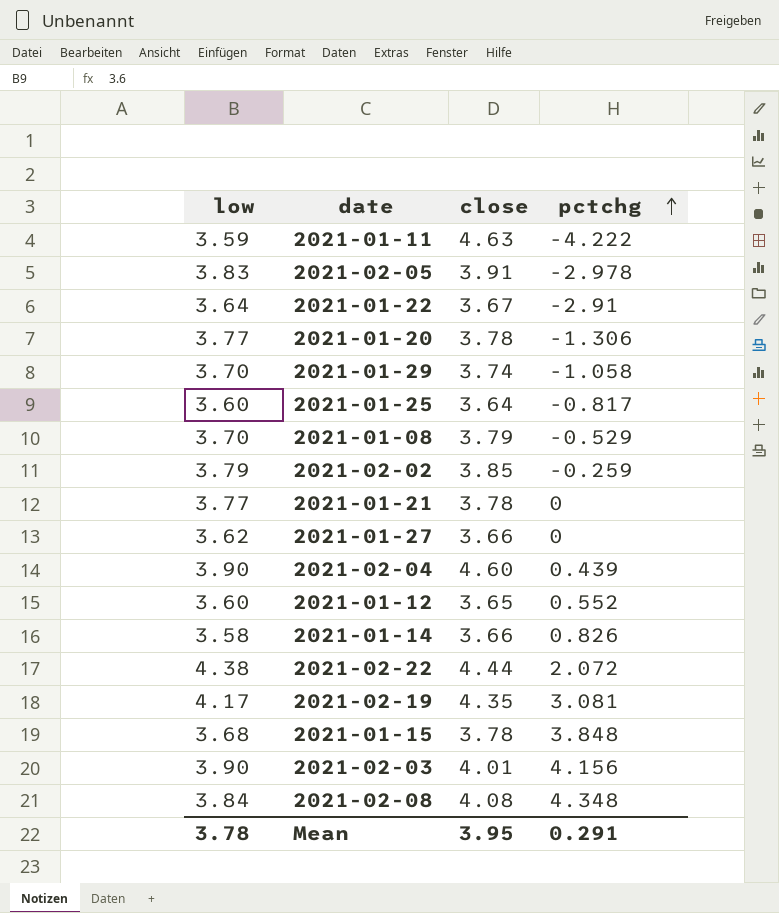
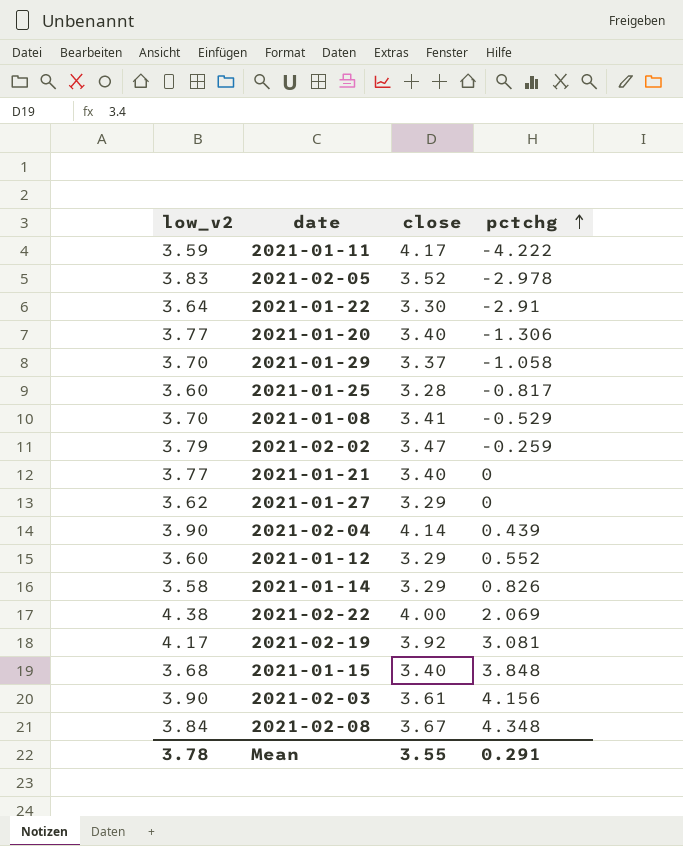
column name: low -> low_v2
2021-01-11 | close: 4.63 -> 4.17
2021-02-05 | close: 3.91 -> 3.52
2021-01-22 | close: 3.67 -> 3.30
2021-01-20 | close: 3.78 -> 3.40
2021-01-29 | close: 3.74 -> 3.37
2021-01-25 | close: 3.64 -> 3.28
2021-01-08 | close: 3.79 -> 3.41
2021-02-02 | close: 3.85 -> 3.47
2021-01-21 | close: 3.78 -> 3.40
2021-01-27 | close: 3.66 -> 3.29
2021-02-04 | close: 4.60 -> 4.14
2021-01-12 | close: 3.65 -> 3.29
2021-01-14 | close: 3.66 -> 3.29
2021-02-22 | close: 4.44 -> 4.00
2021-02-22 | pctchg: 2.072 -> 2.069
2021-02-19 | close: 4.35 -> 3.92
2021-01-15 | close: 3.78 -> 3.40
2021-02-03 | close: 4.01 -> 3.61
2021-02-08 | close: 4.08 -> 3.67
Mean | close: 3.95 -> 3.55

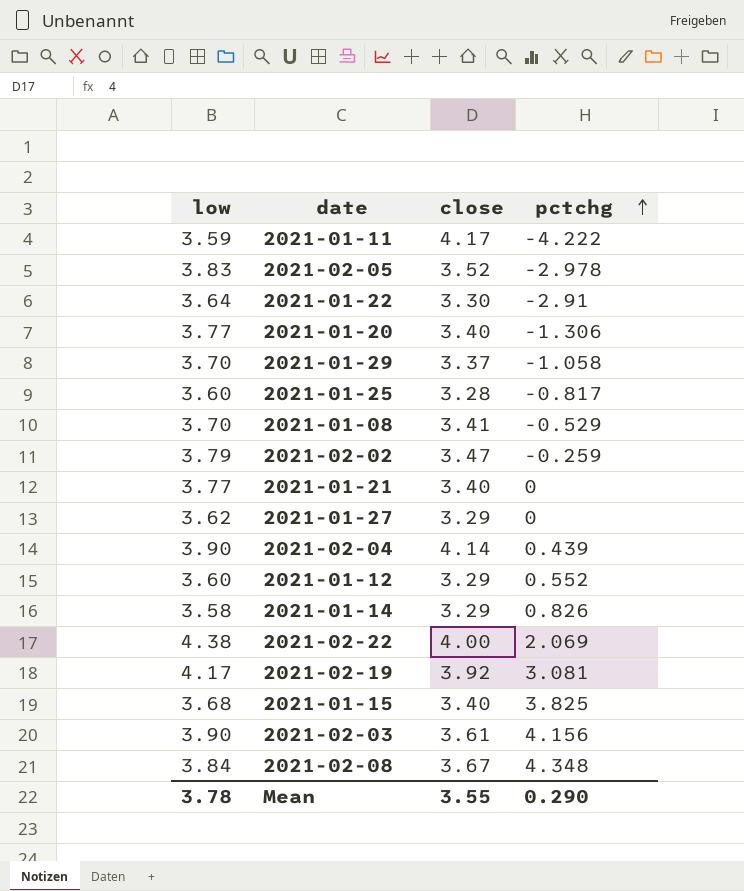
column name: low_v2 -> low
2021-01-15 | pctchg: 3.848 -> 3.825
Mean | pctchg: 0.291 -> 0.290

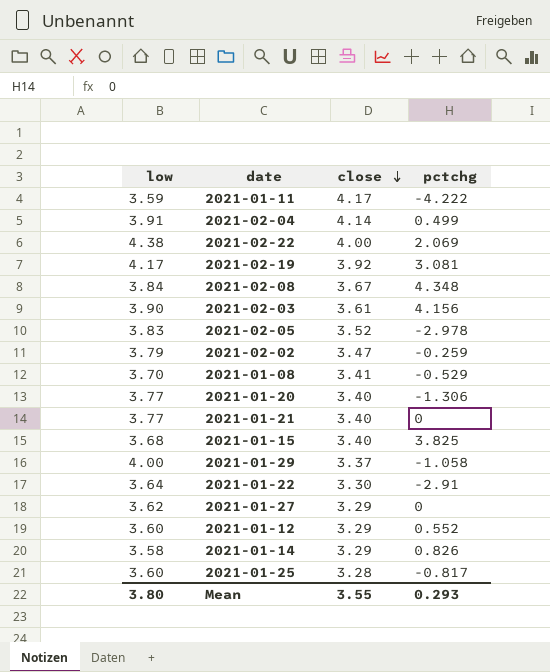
row order: pctchg ascending -> close descending
2021-02-04 | low: 3.90 -> 3.91
2021-02-04 | pctchg: 0.439 -> 0.499
2021-01-29 | low: 3.70 -> 4.00
Mean | low: 3.78 -> 3.80
Mean | pctchg: 0.290 -> 0.293

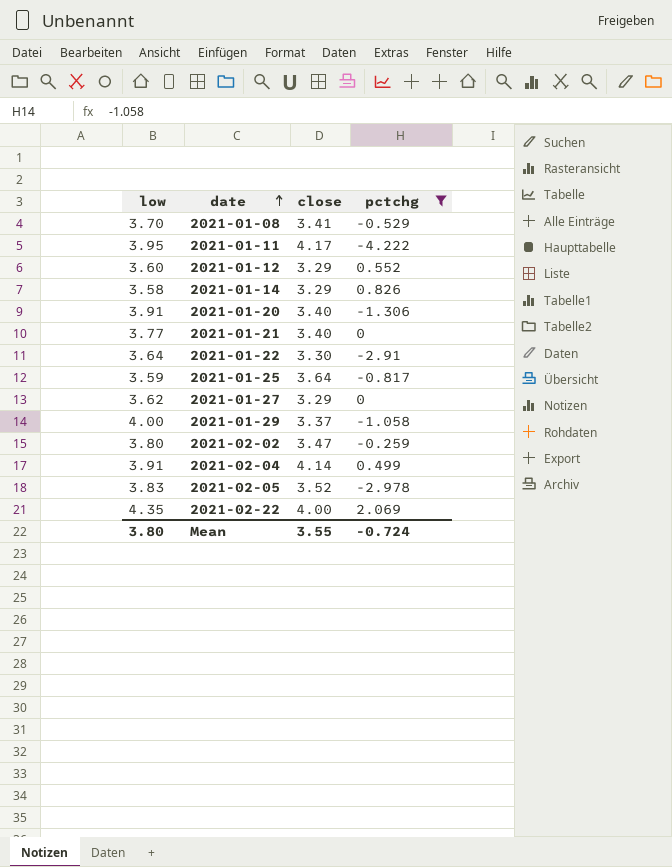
filter: none -> pctchg <= 2.069
row order: close descending -> date ascending
2021-01-11 | low: 3.59 -> 3.95
2021-01-20 | low: 3.77 -> 3.91
2021-01-25 | low: 3.60 -> 3.59
2021-01-25 | close: 3.28 -> 3.64
2021-02-02 | low: 3.79 -> 3.80
2021-02-22 | low: 4.38 -> 4.35
Mean | pctchg: 0.293 -> -0.724

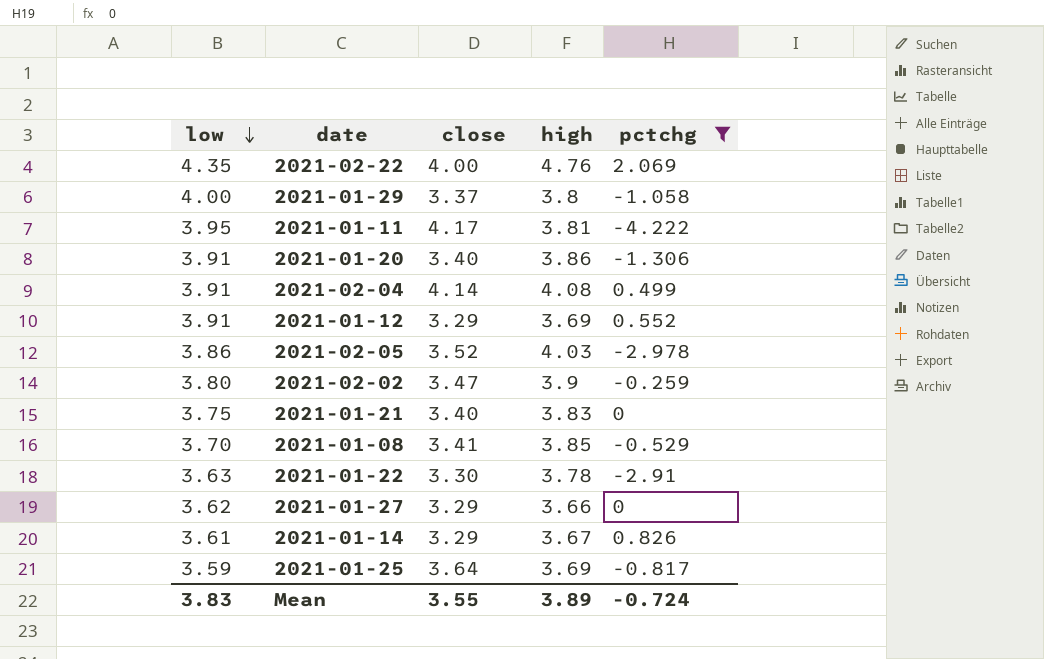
row order: date ascending -> low descending
column high | position: none -> 4
2021-01-12 | low: 3.60 -> 3.91
2021-02-05 | low: 3.83 -> 3.86
2021-01-21 | low: 3.77 -> 3.75
2021-01-22 | low: 3.64 -> 3.63
2021-01-14 | low: 3.58 -> 3.61
Mean | low: 3.80 -> 3.83

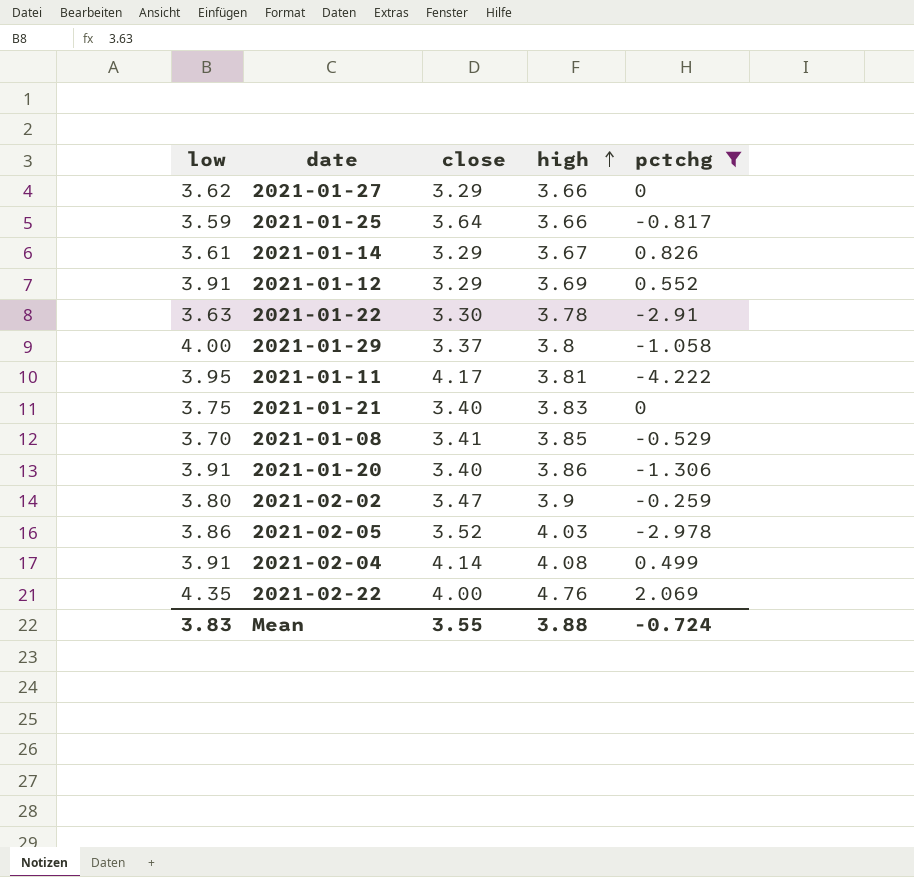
row order: low descending -> high ascending
2021-01-25 | high: 3.69 -> 3.66
Mean | high: 3.89 -> 3.88

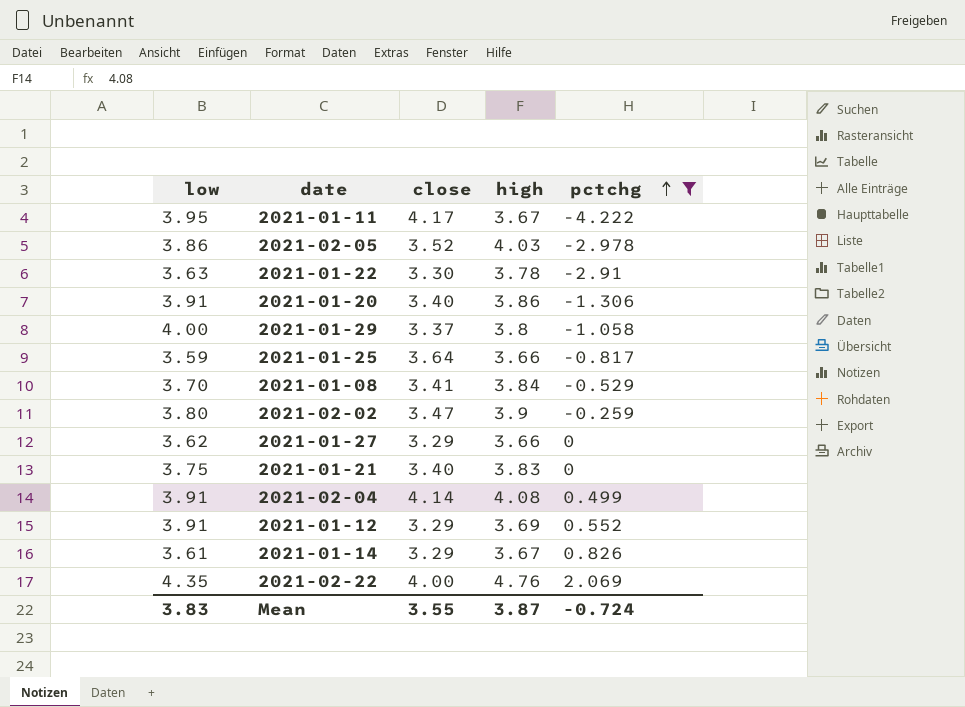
row order: high ascending -> pctchg ascending
2021-01-11 | high: 3.81 -> 3.67
2021-01-08 | high: 3.85 -> 3.84
Mean | high: 3.88 -> 3.87

